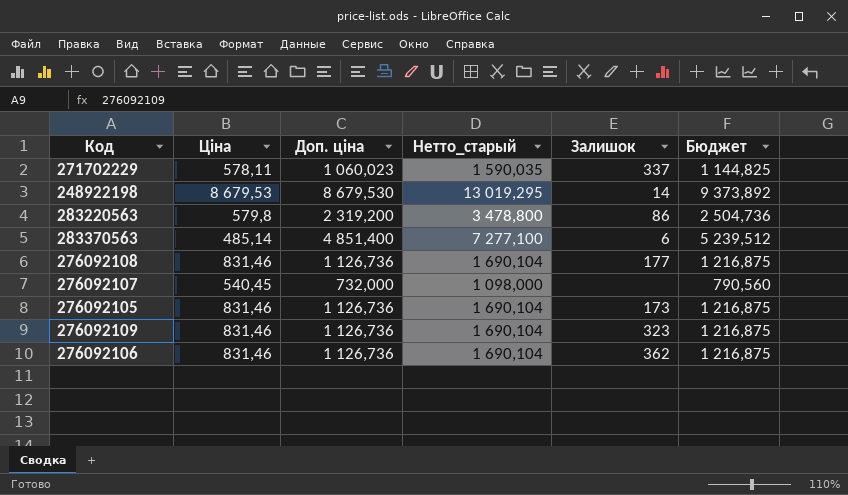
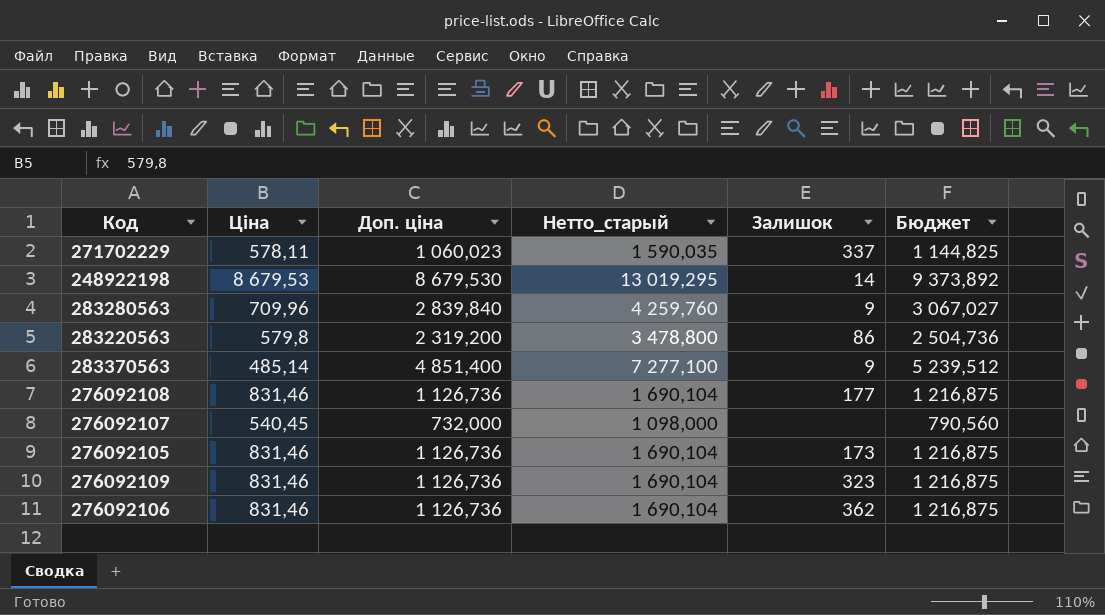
row 283280563: none -> 709,96 | 2 839,840 | 4 259,760 | 9 | 3 067,027
283370563 | Залишок: 6 -> 9

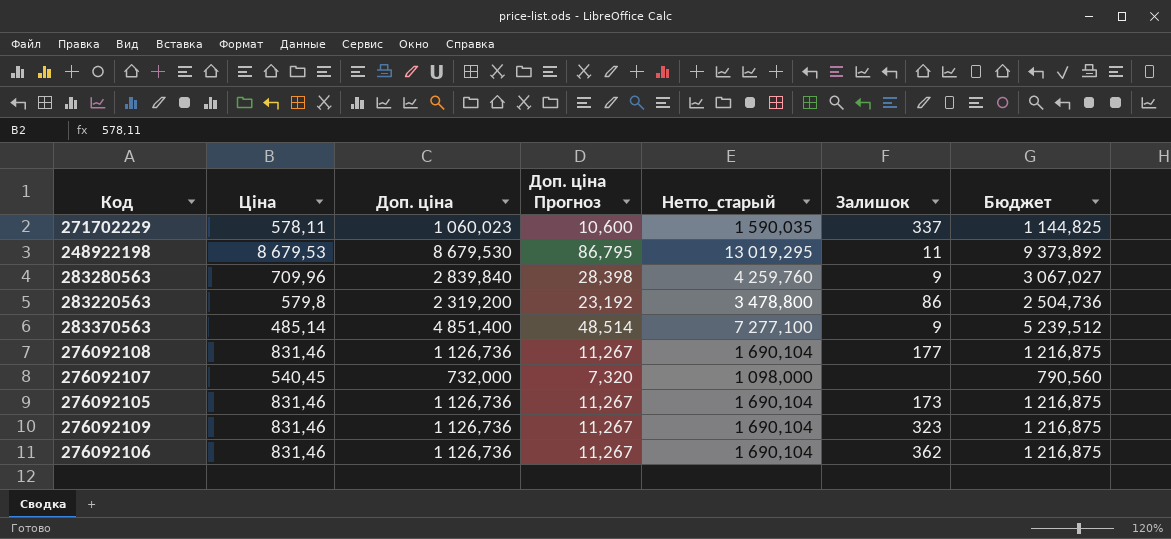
column Доп. ціна Прогноз | formula: none -> [Доп. ціна] * 0,01
248922198 | Залишок: 14 -> 11

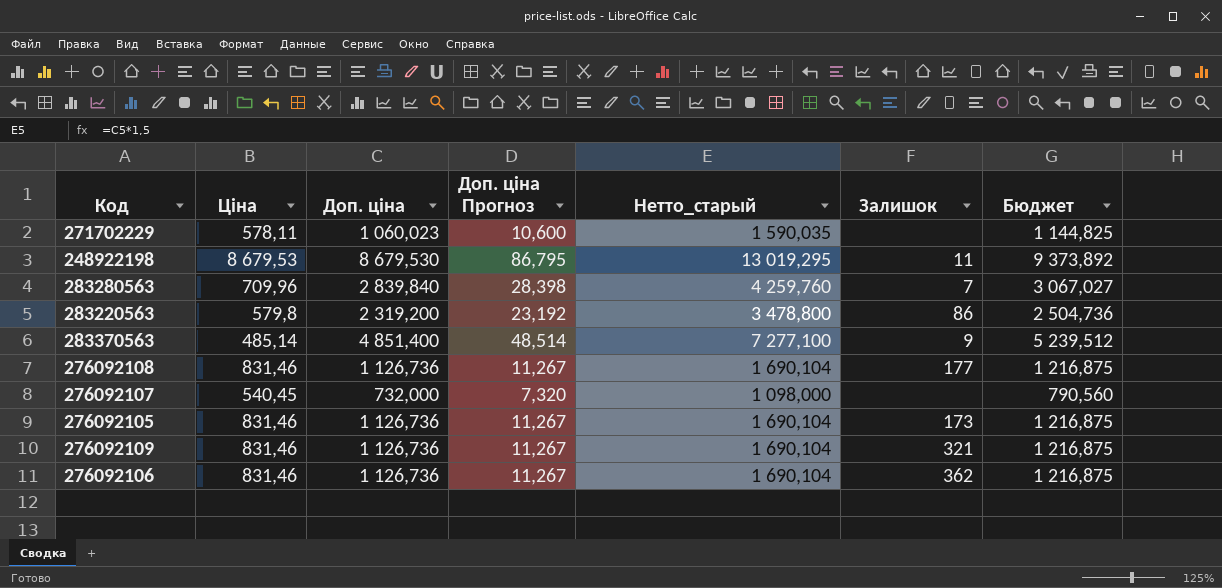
271702229 | Залишок: 337 -> none
283280563 | Залишок: 9 -> 7
276092109 | Залишок: 323 -> 321

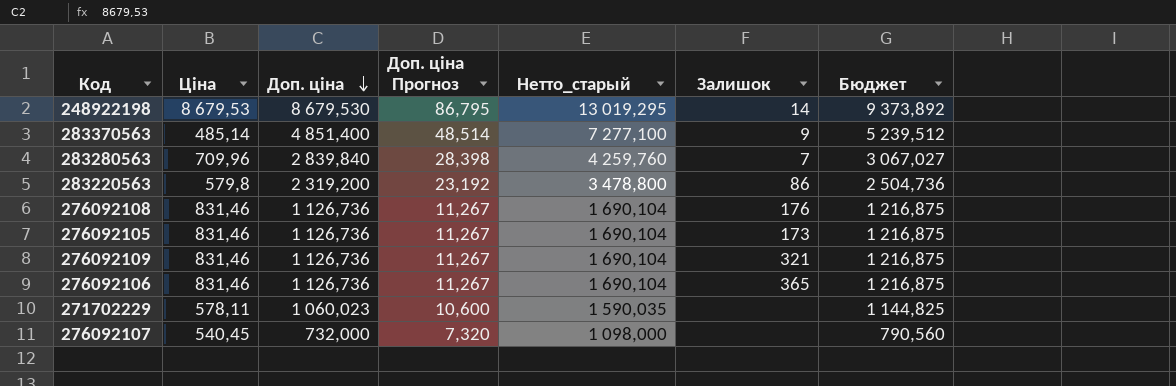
row order: none -> Доп. ціна descending
248922198 | Залишок: 11 -> 14
276092108 | Залишок: 177 -> 176
276092106 | Залишок: 362 -> 365

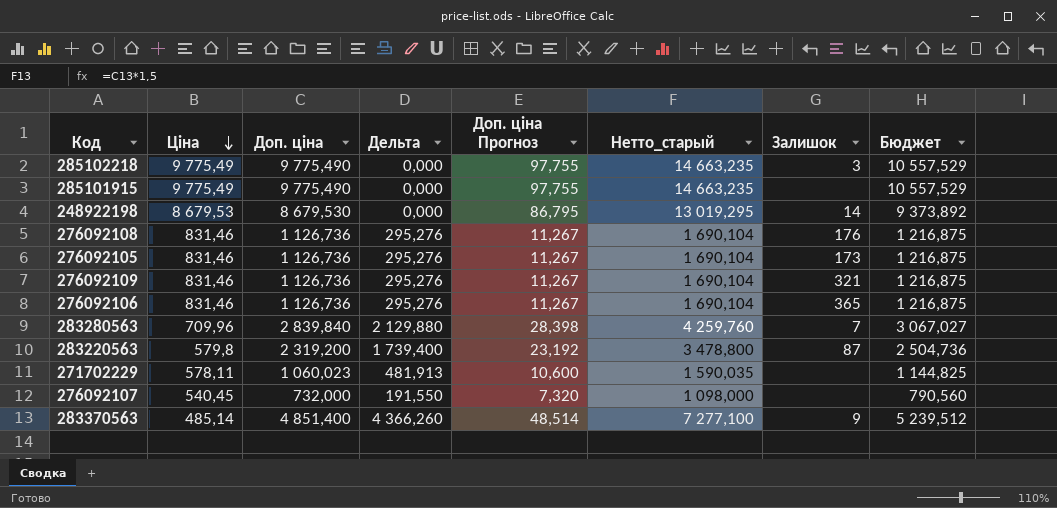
row order: Доп. ціна descending -> Ціна descending
column Дельта | formula: none -> [Доп. ціна] - [Ціна]
row 285102218: none -> 9 775,49 | 9 775,490 | 0,000 | 97,755 | 14 663,235 | 3 | 10 557,529
row 285101915: none -> 9 775,49 | 9 775,490 | 0,000 | 97,755 | 14 663,235 | none | 10 557,529
283220563 | Залишок: 86 -> 87

